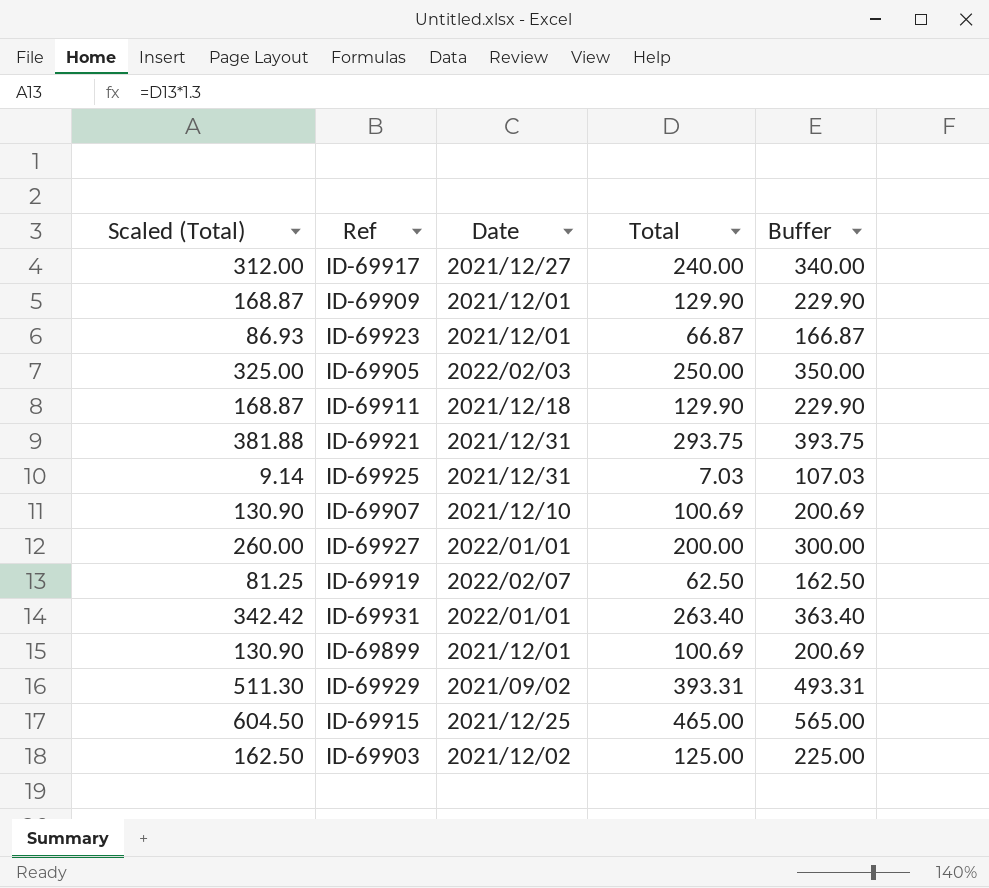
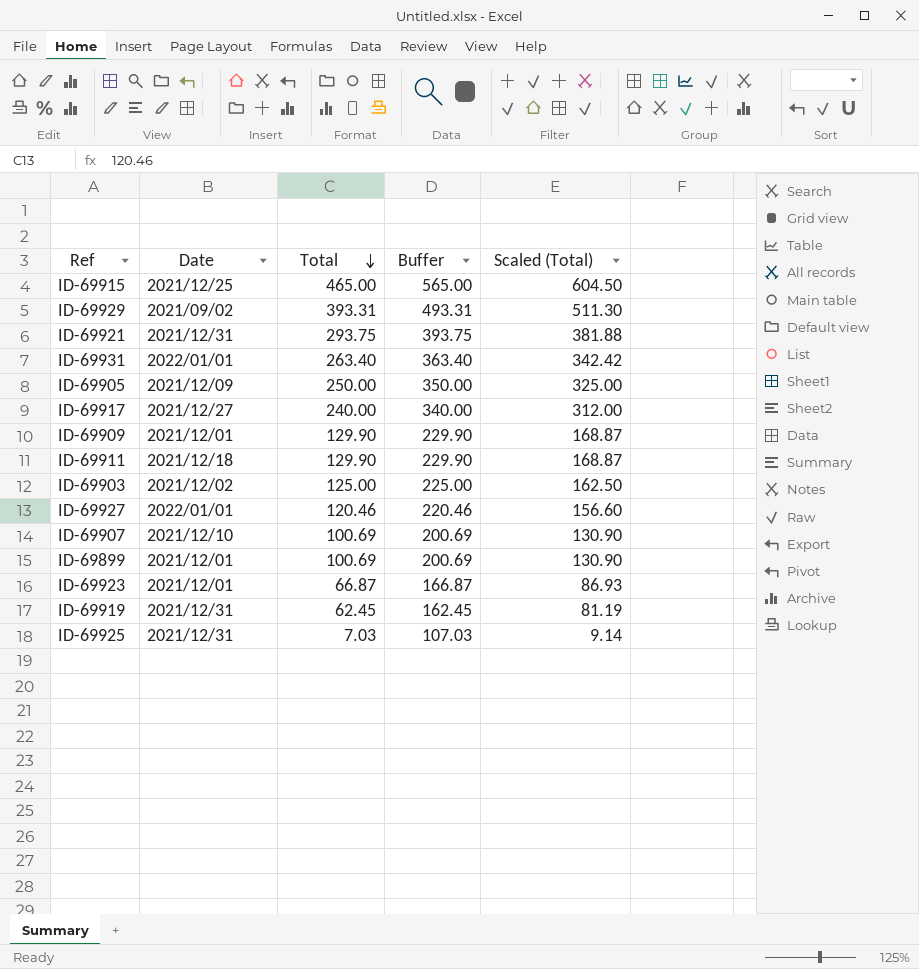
row order: none -> Total descending
column Scaled (Total) | position: 1 -> 5
ID-69905 | Date: 2022/02/03 -> 2021/12/09
ID-69927 | Total: 200.00 -> 120.46
ID-69927 | Buffer: 300.00 -> 220.46
ID-69927 | Scaled (Total): 260.00 -> 156.60
ID-69919 | Date: 2022/02/07 -> 2021/12/31
ID-69919 | Total: 62.50 -> 62.45
ID-69919 | Buffer: 162.50 -> 162.45
ID-69919 | Scaled (Total): 81.25 -> 81.19

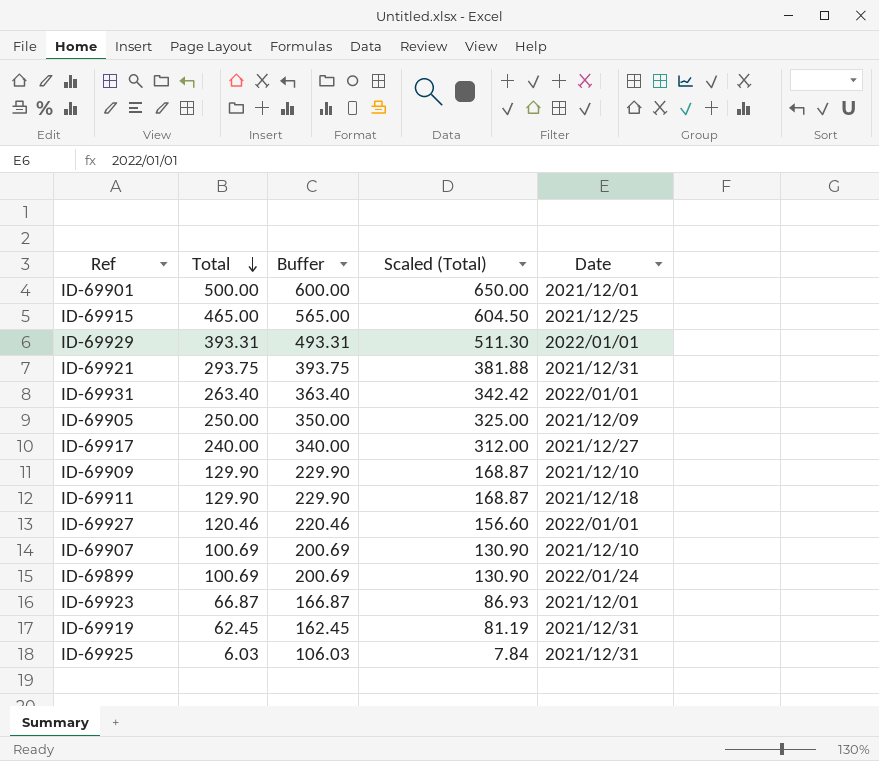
column Date | position: 2 -> 5
row ID-69903: 2021/12/02 | 125.00 | 225.00 | 162.50 -> none
row ID-69901: none -> 500.00 | 600.00 | 650.00 | 2021/12/01
ID-69929 | Date: 2021/09/02 -> 2022/01/01
ID-69909 | Date: 2021/12/01 -> 2021/12/10
ID-69899 | Date: 2021/12/01 -> 2022/01/24
ID-69925 | Total: 7.03 -> 6.03
ID-69925 | Buffer: 107.03 -> 106.03
ID-69925 | Scaled (Total): 9.14 -> 7.84

